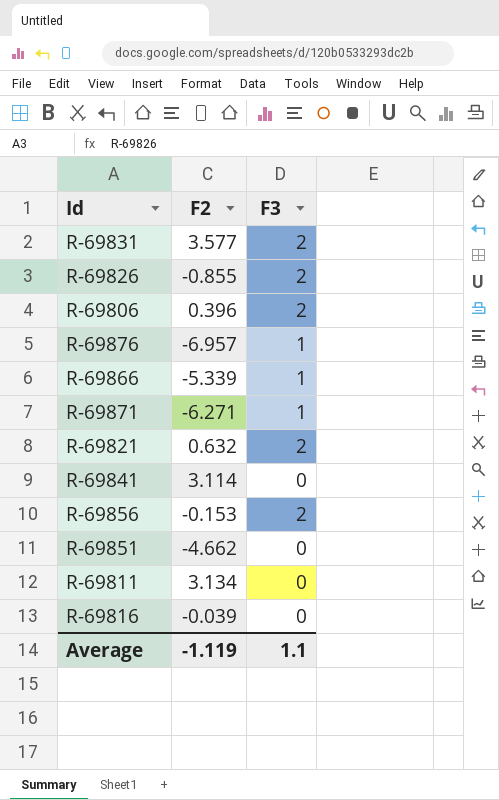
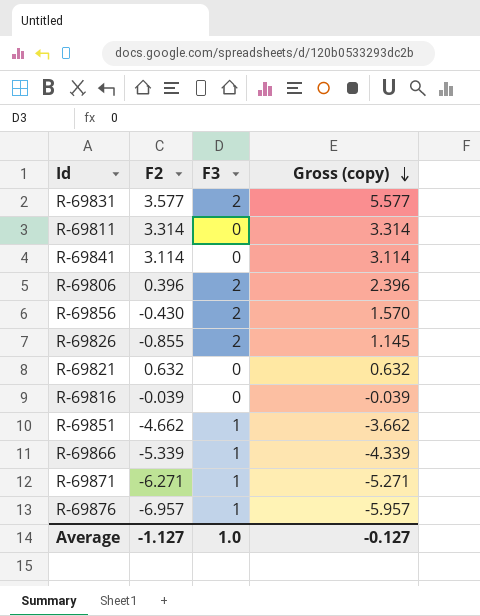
row order: none -> Gross (copy) descending
column Gross (copy) | formula: none -> [F2] + [F3]
R-69811 | F2: 3.134 -> 3.314
R-69856 | F2: -0.153 -> -0.430
R-69821 | F3: 2 -> 0
R-69851 | F3: 0 -> 1
Average | F2: -1.119 -> -1.127
Average | F3: 1.1 -> 1.0

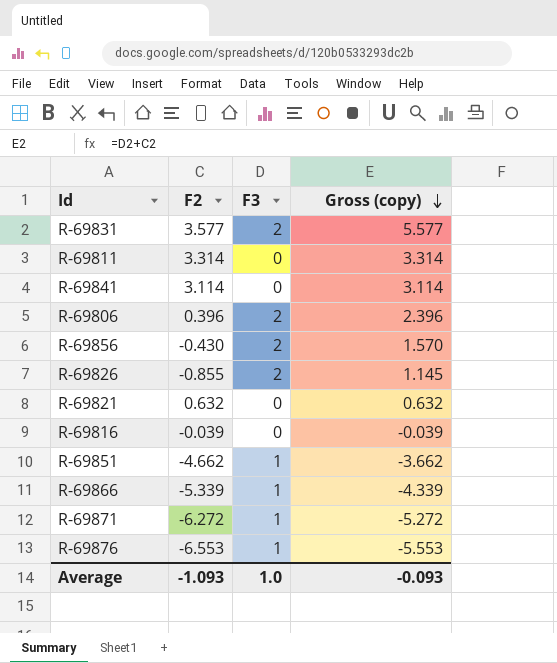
R-69871 | F2: -6.271 -> -6.272
R-69871 | Gross (copy): -5.271 -> -5.272
R-69876 | F2: -6.957 -> -6.553
R-69876 | Gross (copy): -5.957 -> -5.553
Average | F2: -1.127 -> -1.093
Average | Gross (copy): -0.127 -> -0.093

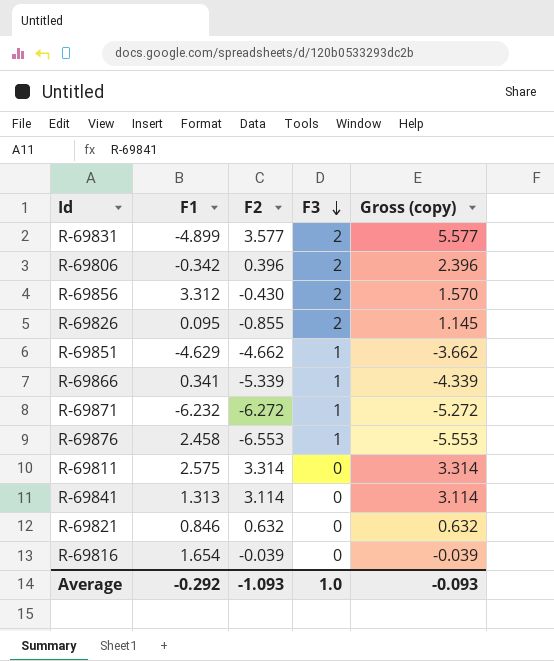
row order: Gross (copy) descending -> F3 descending
column F1 | position: none -> 2

